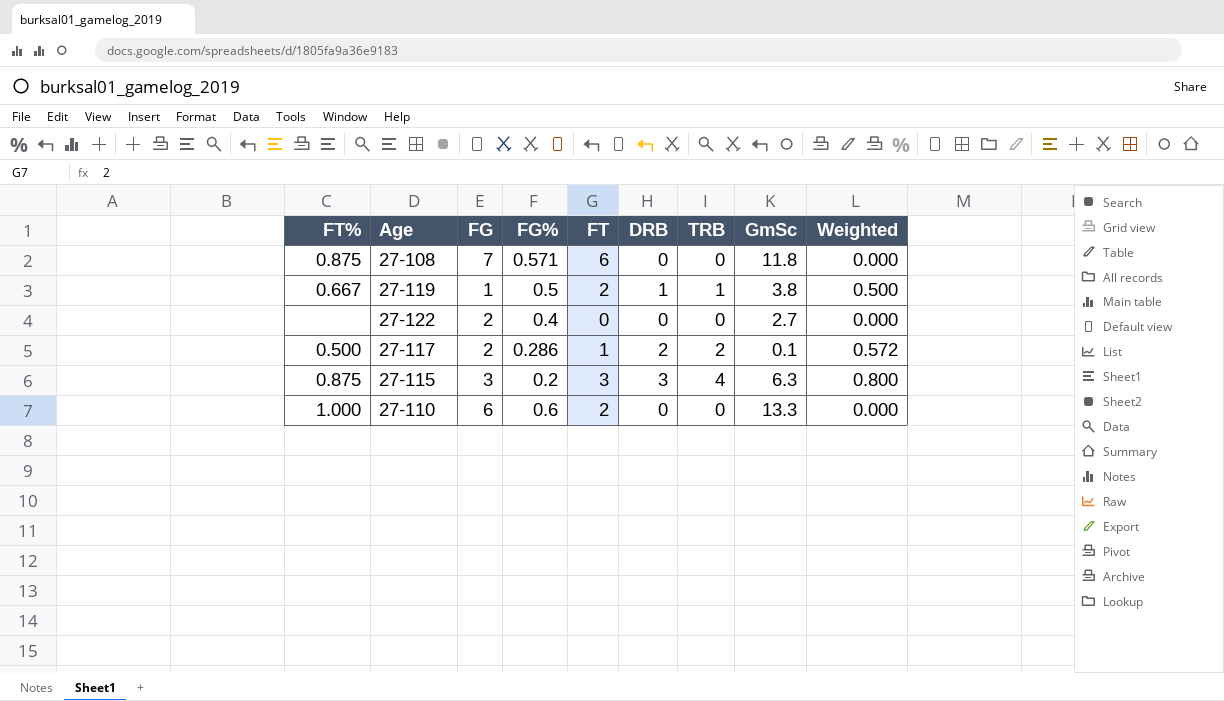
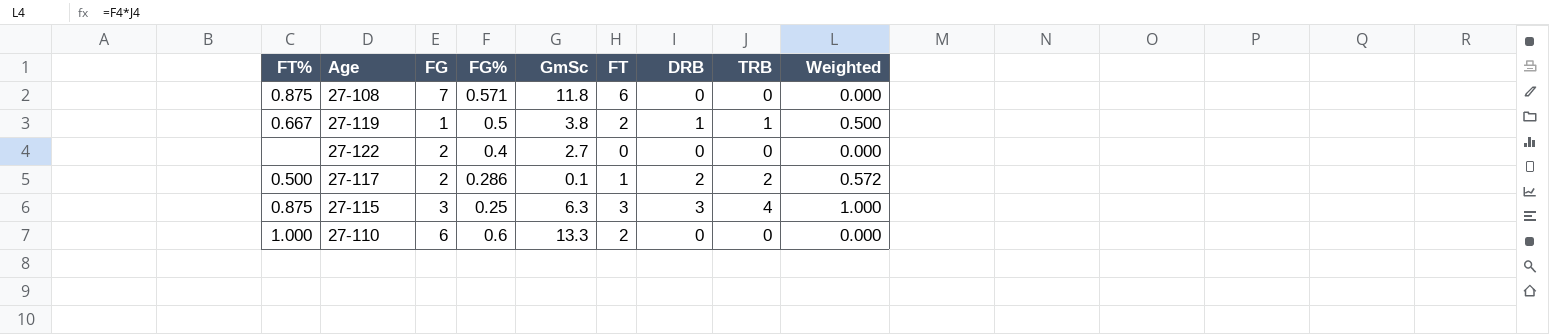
column GmSc | position: 8 -> 5
27-115 | FG%: 0.2 -> 0.25
27-115 | Weighted: 0.800 -> 1.000

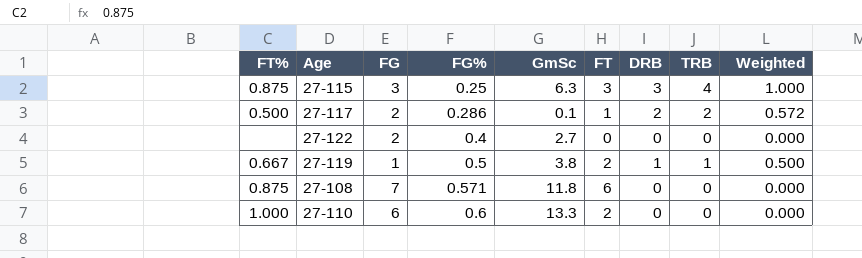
row order: none -> FG% ascending

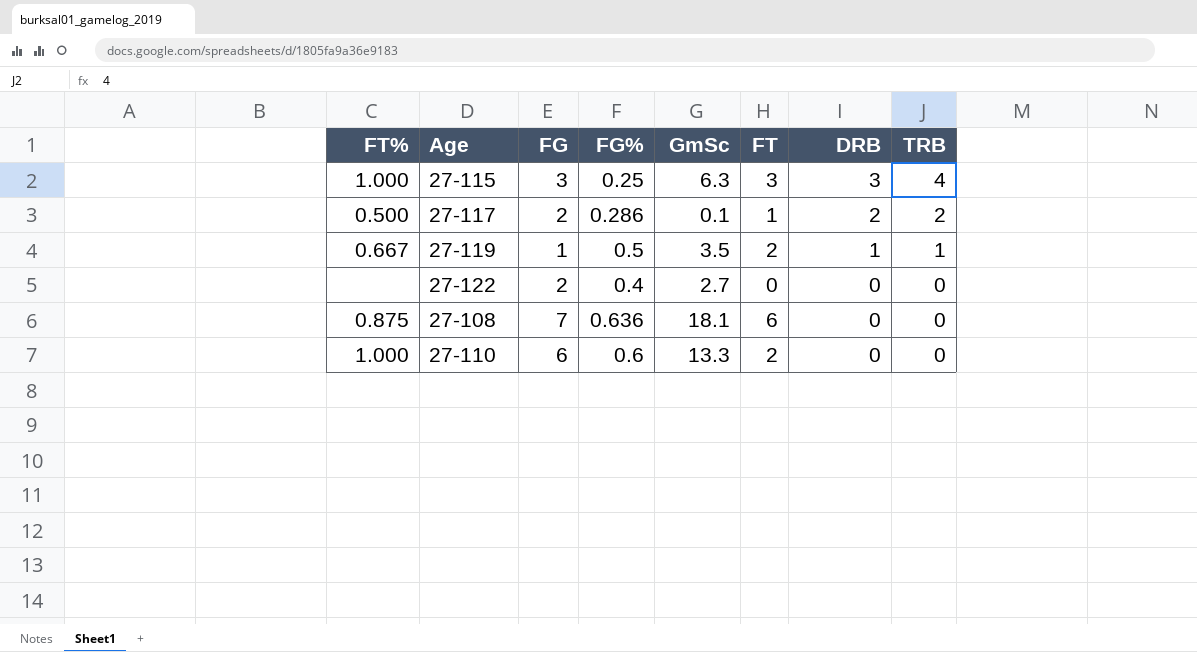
row order: FG% ascending -> DRB descending
column Weighted | formula: [FG%] * [TRB] -> none
27-115 | FT%: 0.875 -> 1.000
27-119 | GmSc: 3.8 -> 3.5
27-108 | FG%: 0.571 -> 0.636
27-108 | GmSc: 11.8 -> 18.1

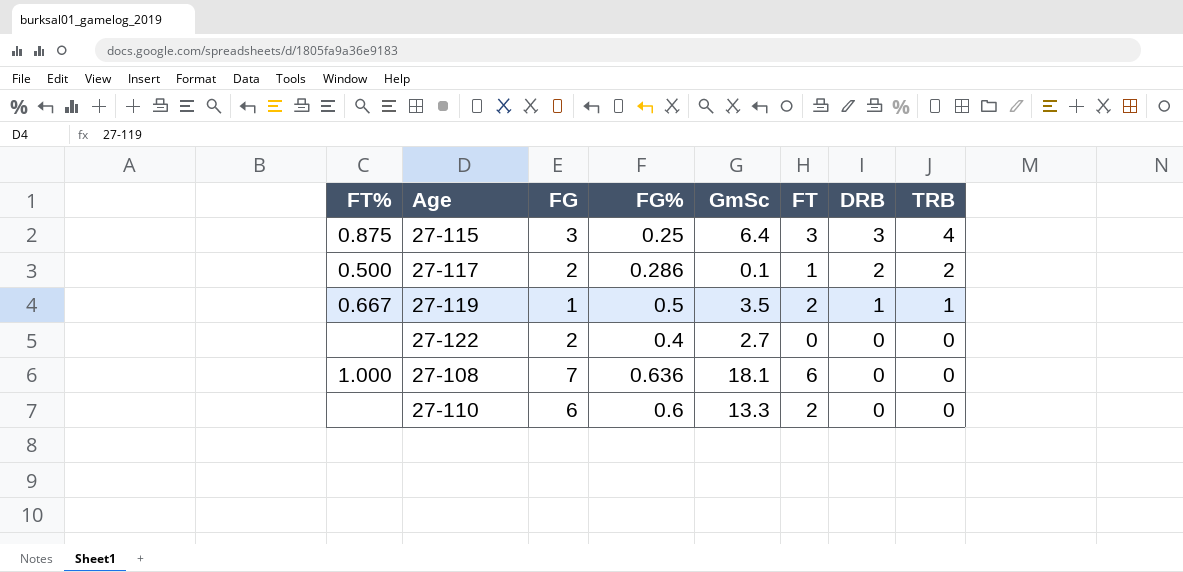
27-115 | FT%: 1.000 -> 0.875
27-115 | GmSc: 6.3 -> 6.4
27-108 | FT%: 0.875 -> 1.000
27-110 | FT%: 1.000 -> none

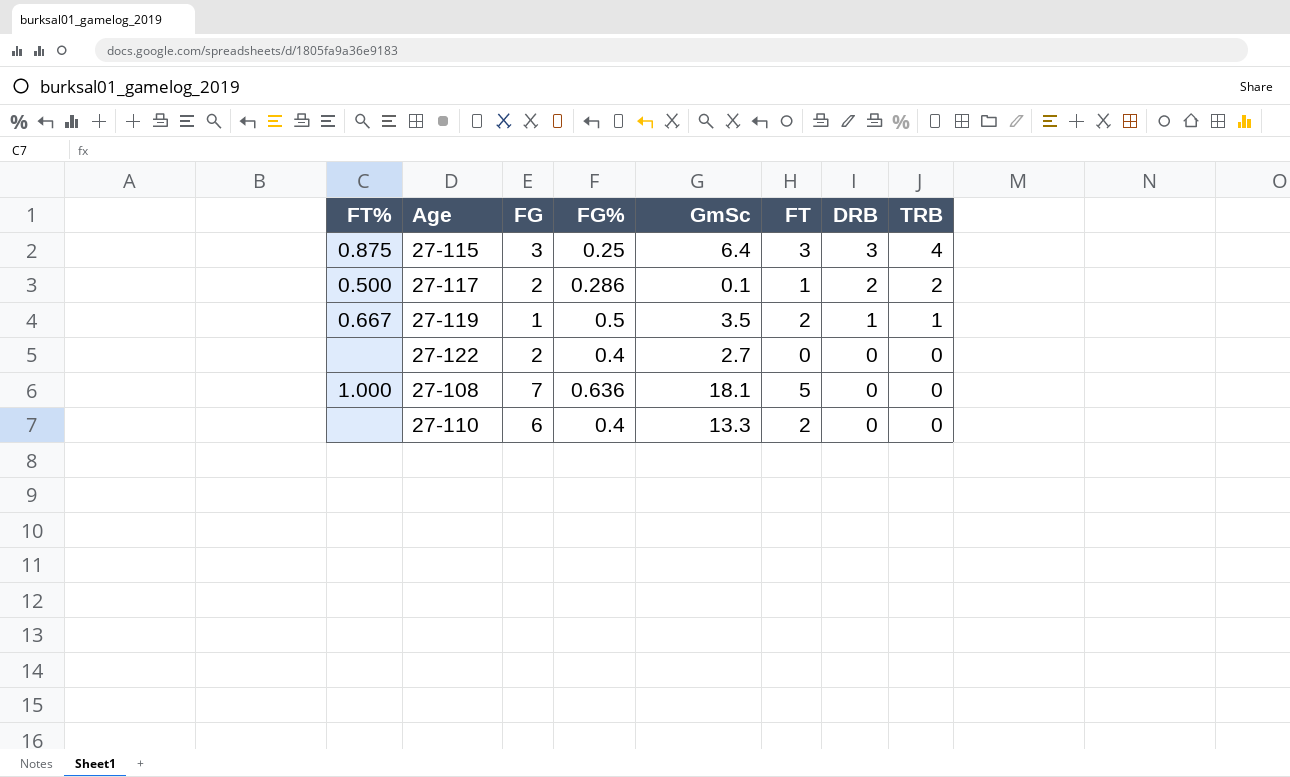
27-108 | FT: 6 -> 5
27-110 | FG%: 0.6 -> 0.4

